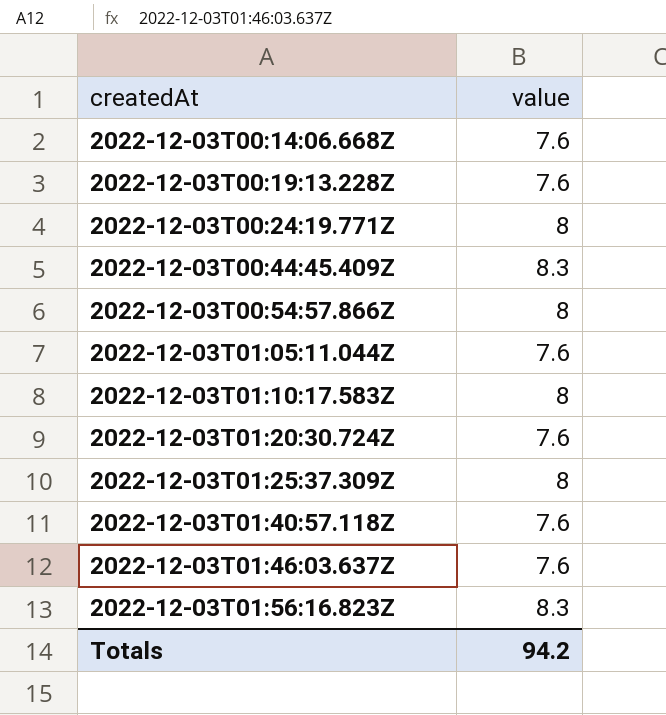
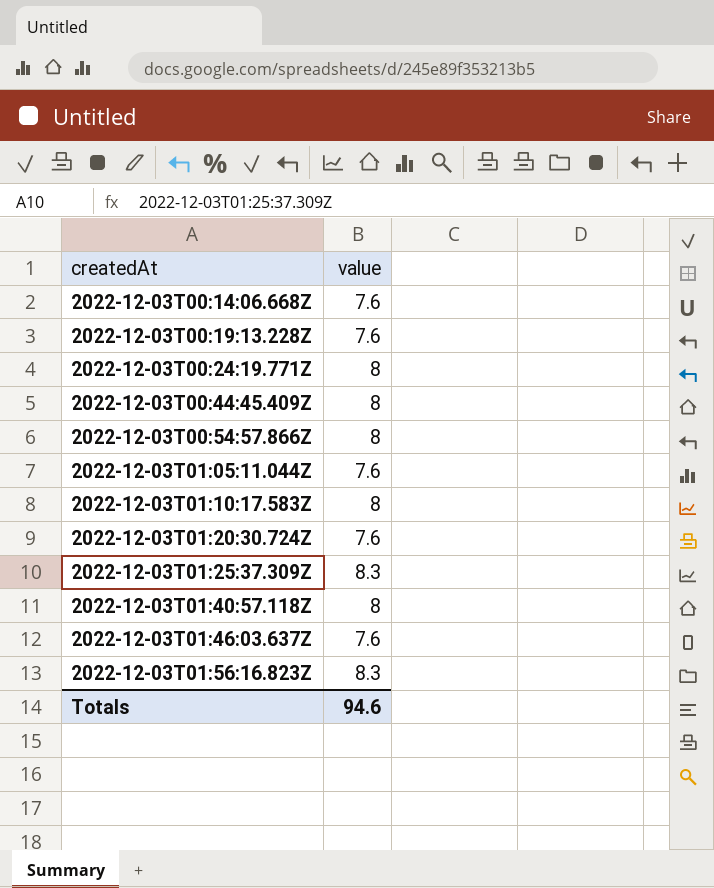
2022-12-03T00:44:45.409Z | value: 8.3 -> 8
2022-12-03T01:25:37.309Z | value: 8 -> 8.3
2022-12-03T01:40:57.118Z | value: 7.6 -> 8
Totals | value: 94.2 -> 94.6

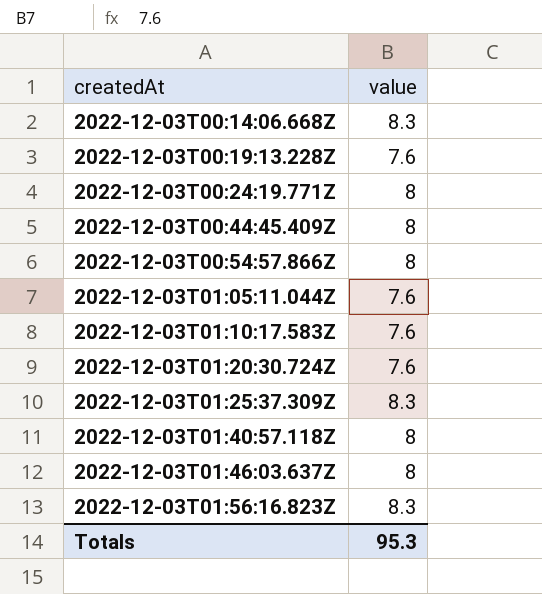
2022-12-03T00:14:06.668Z | value: 7.6 -> 8.3
2022-12-03T01:10:17.583Z | value: 8 -> 7.6
2022-12-03T01:46:03.637Z | value: 7.6 -> 8
Totals | value: 94.6 -> 95.3

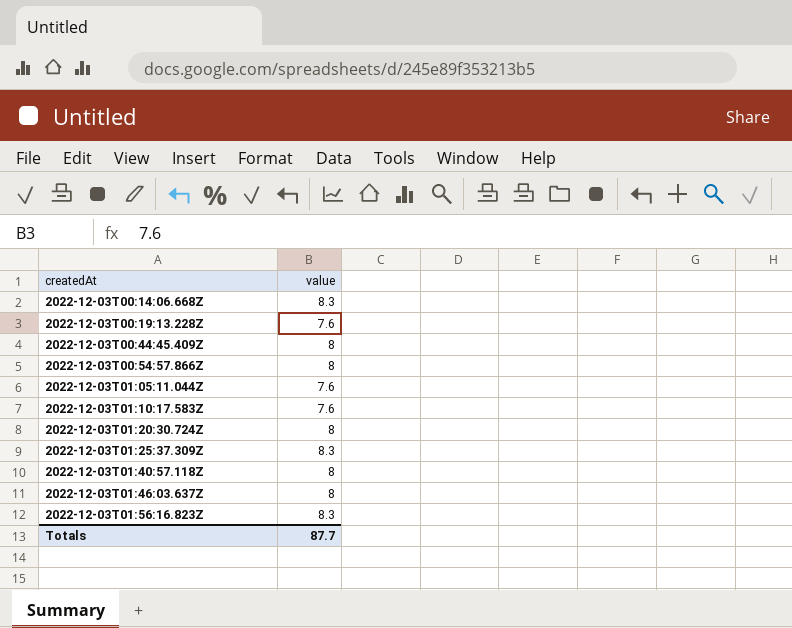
row 2022-12-03T00:24:19.771Z: 8 -> none
2022-12-03T01:20:30.724Z | value: 7.6 -> 8
Totals | value: 95.3 -> 87.7

